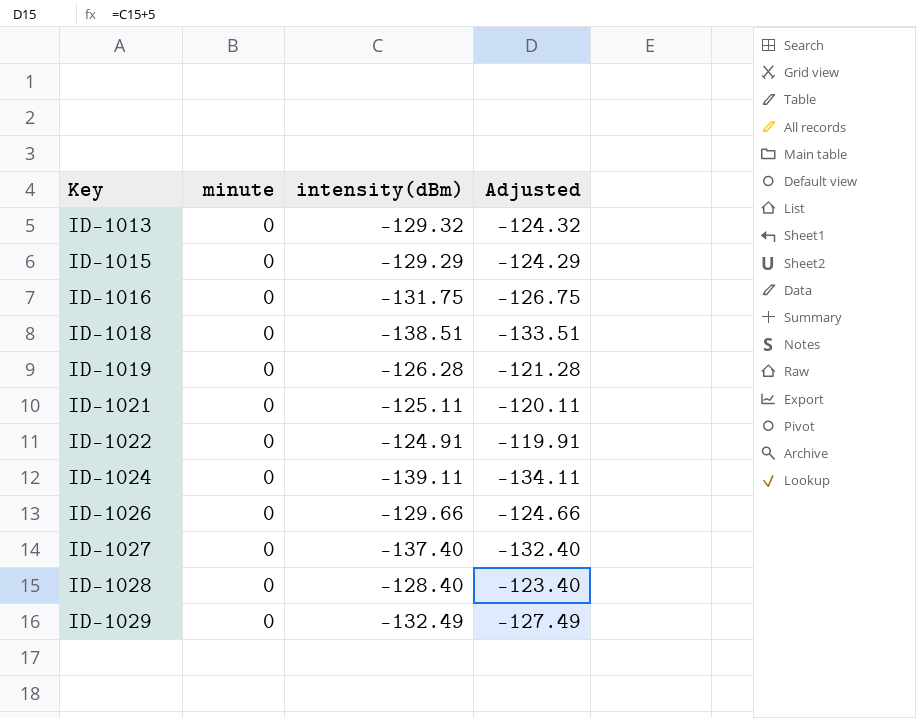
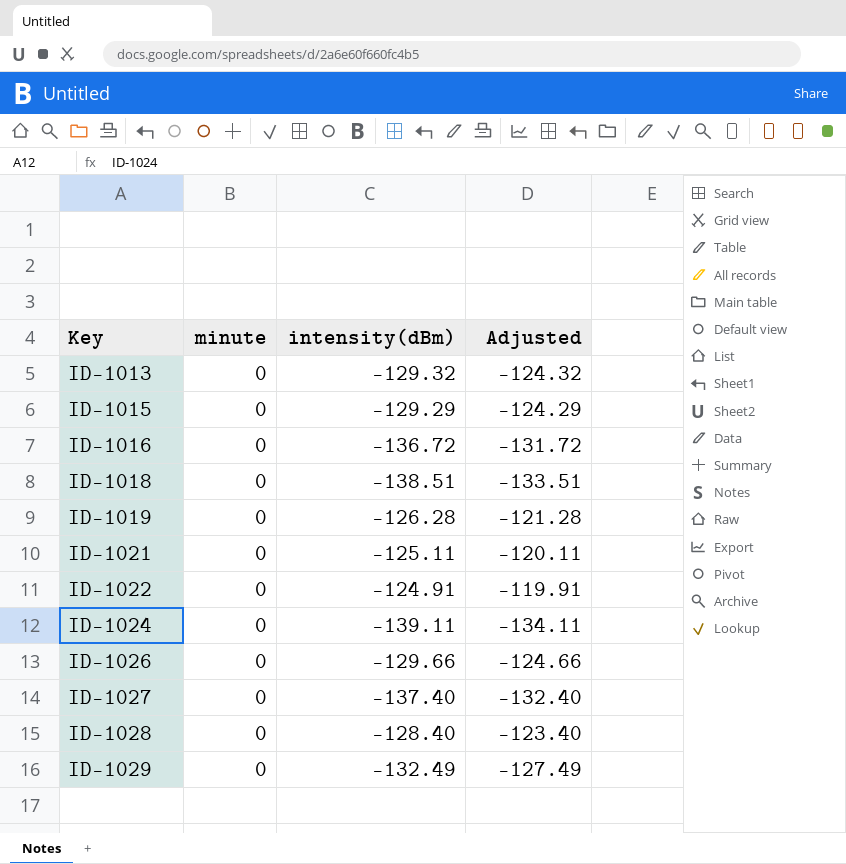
ID-1016 | intensity(dBm): -131.75 -> -136.72
ID-1016 | Adjusted: -126.75 -> -131.72

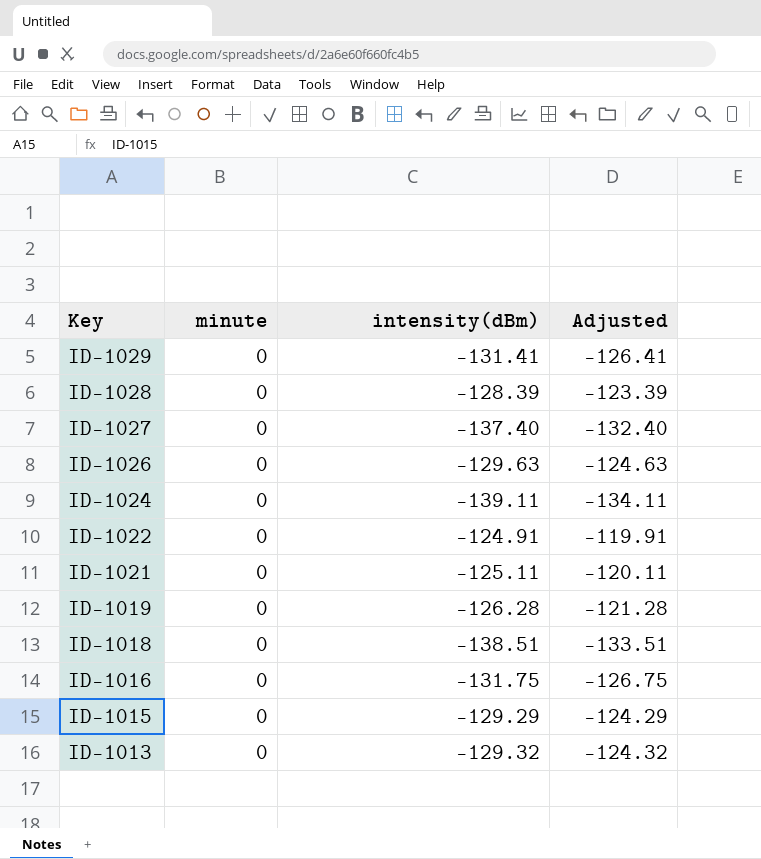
row order: Key ascending -> Key descending
ID-1029 | intensity(dBm): -132.49 -> -131.41
ID-1029 | Adjusted: -127.49 -> -126.41
ID-1028 | intensity(dBm): -128.40 -> -128.39
ID-1028 | Adjusted: -123.40 -> -123.39
ID-1026 | intensity(dBm): -129.66 -> -129.63
ID-1026 | Adjusted: -124.66 -> -124.63
ID-1016 | intensity(dBm): -136.72 -> -131.75
ID-1016 | Adjusted: -131.72 -> -126.75

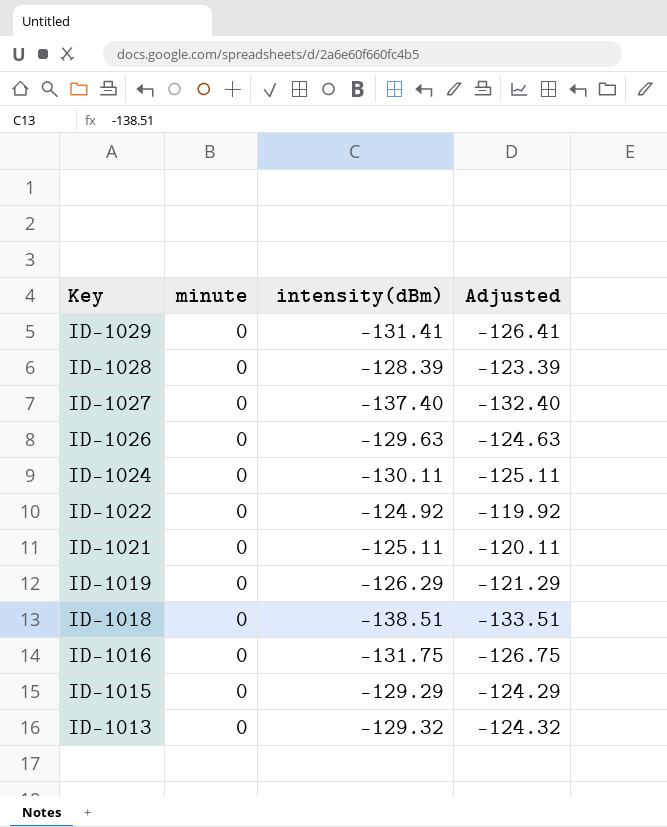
ID-1024 | intensity(dBm): -139.11 -> -130.11
ID-1024 | Adjusted: -134.11 -> -125.11
ID-1022 | intensity(dBm): -124.91 -> -124.92
ID-1022 | Adjusted: -119.91 -> -119.92
ID-1019 | intensity(dBm): -126.28 -> -126.29
ID-1019 | Adjusted: -121.28 -> -121.29

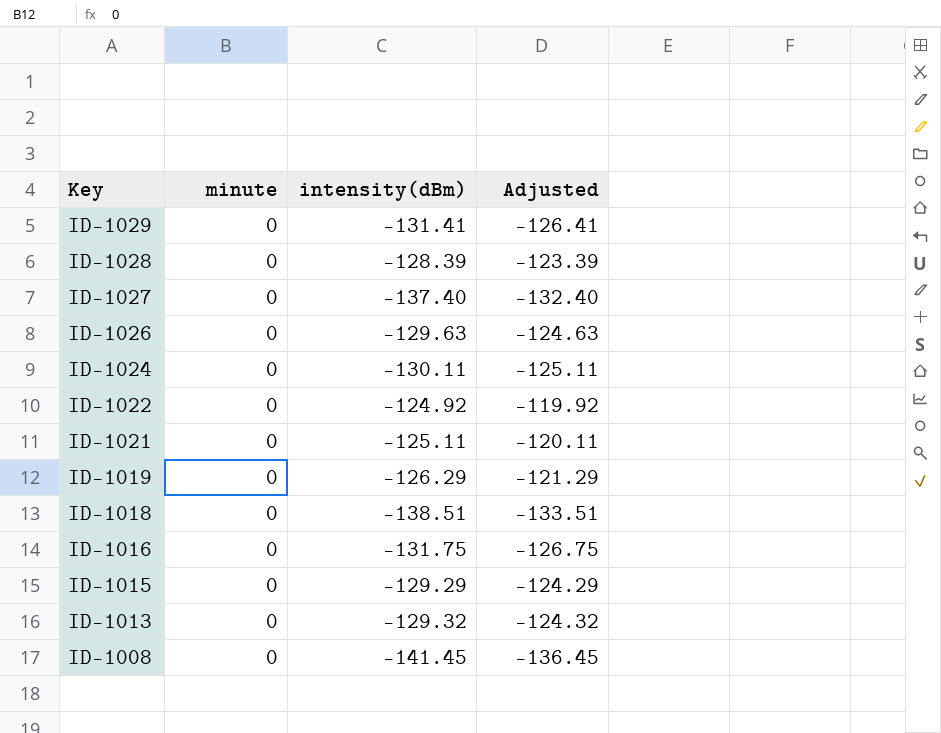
row ID-1008: none -> 0 | -141.45 | -136.45

